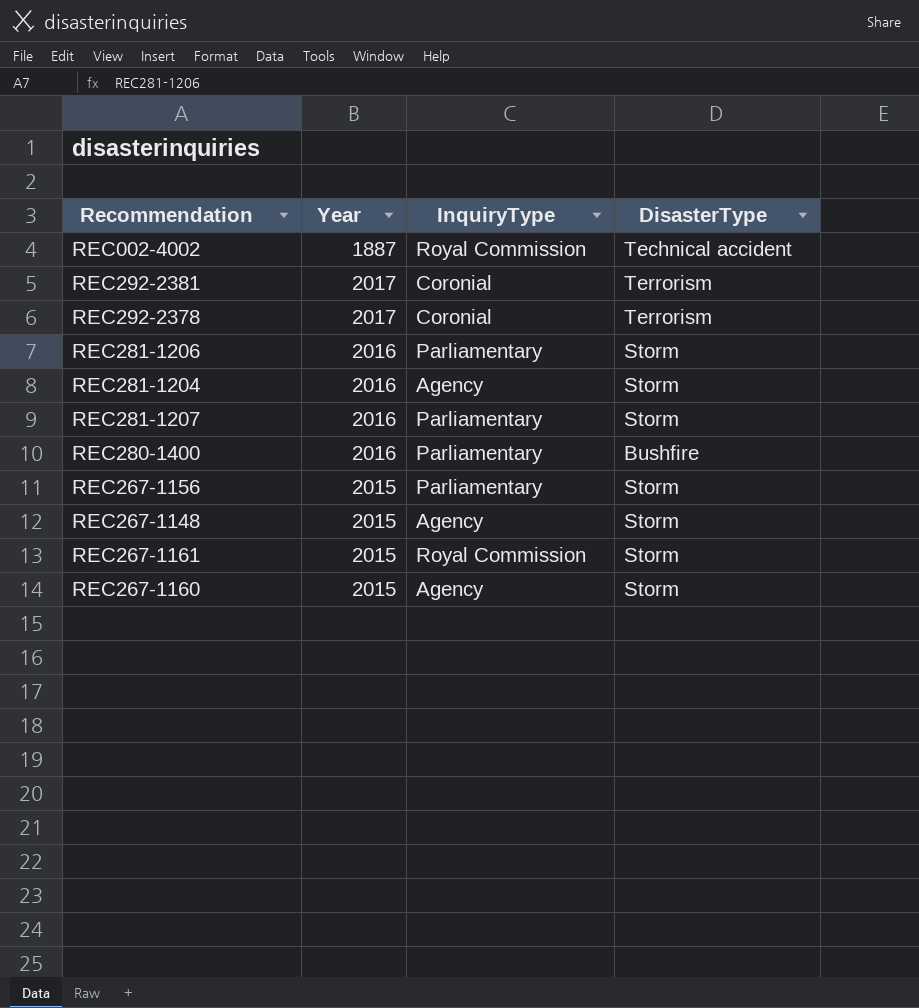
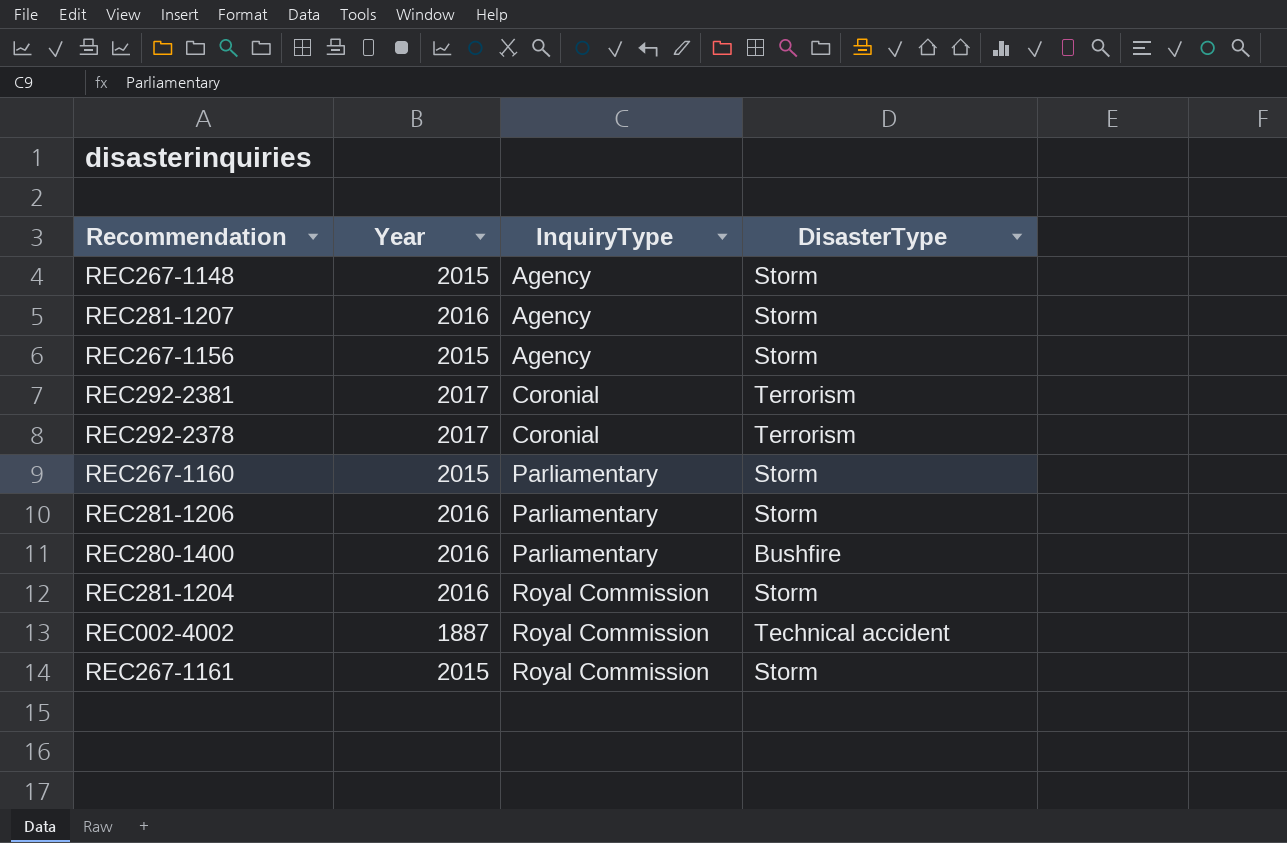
row order: none -> InquiryType ascending
REC281-1207 | InquiryType: Parliamentary -> Agency
REC267-1156 | InquiryType: Parliamentary -> Agency
REC267-1160 | InquiryType: Agency -> Parliamentary
REC281-1204 | InquiryType: Agency -> Royal Commission

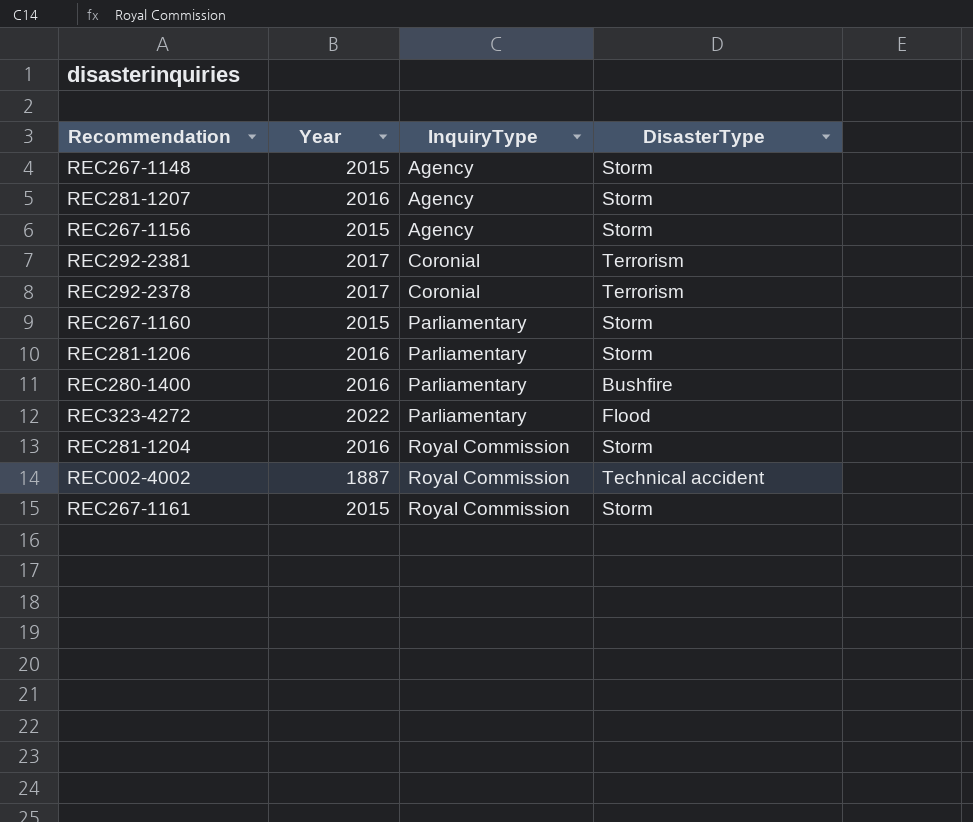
row REC323-4272: none -> 2022 | Parliamentary | Flood

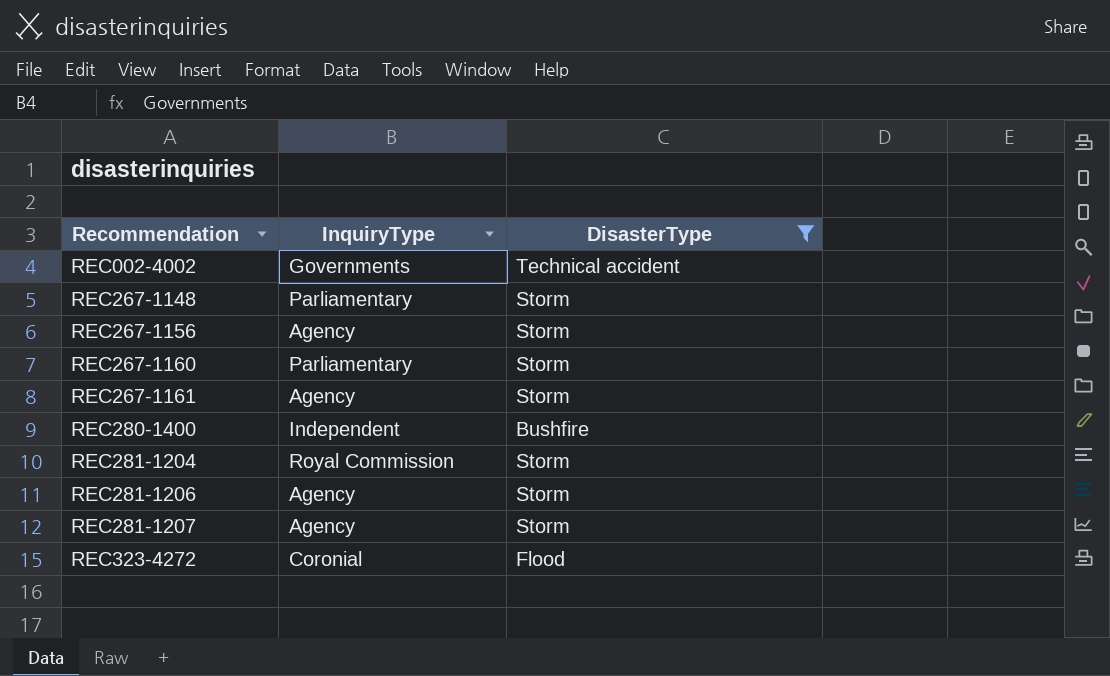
filter: none -> DisasterType != Terrorism
row order: InquiryType ascending -> Recommendation ascending
column Year | position: 2 -> none
REC002-4002 | InquiryType: Royal Commission -> Governments
REC267-1148 | InquiryType: Agency -> Parliamentary
REC267-1161 | InquiryType: Royal Commission -> Agency
REC280-1400 | InquiryType: Parliamentary -> Independent
REC281-1206 | InquiryType: Parliamentary -> Agency
REC323-4272 | InquiryType: Parliamentary -> Coronial

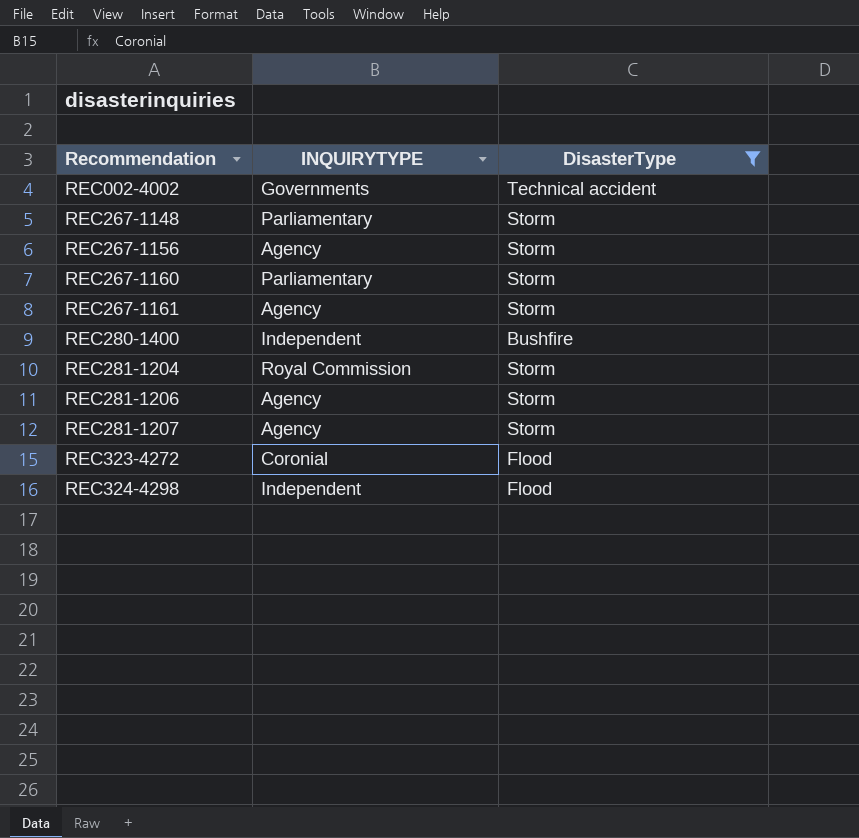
column name: InquiryType -> INQUIRYTYPE
row REC324-4298: none -> Independent | Flood

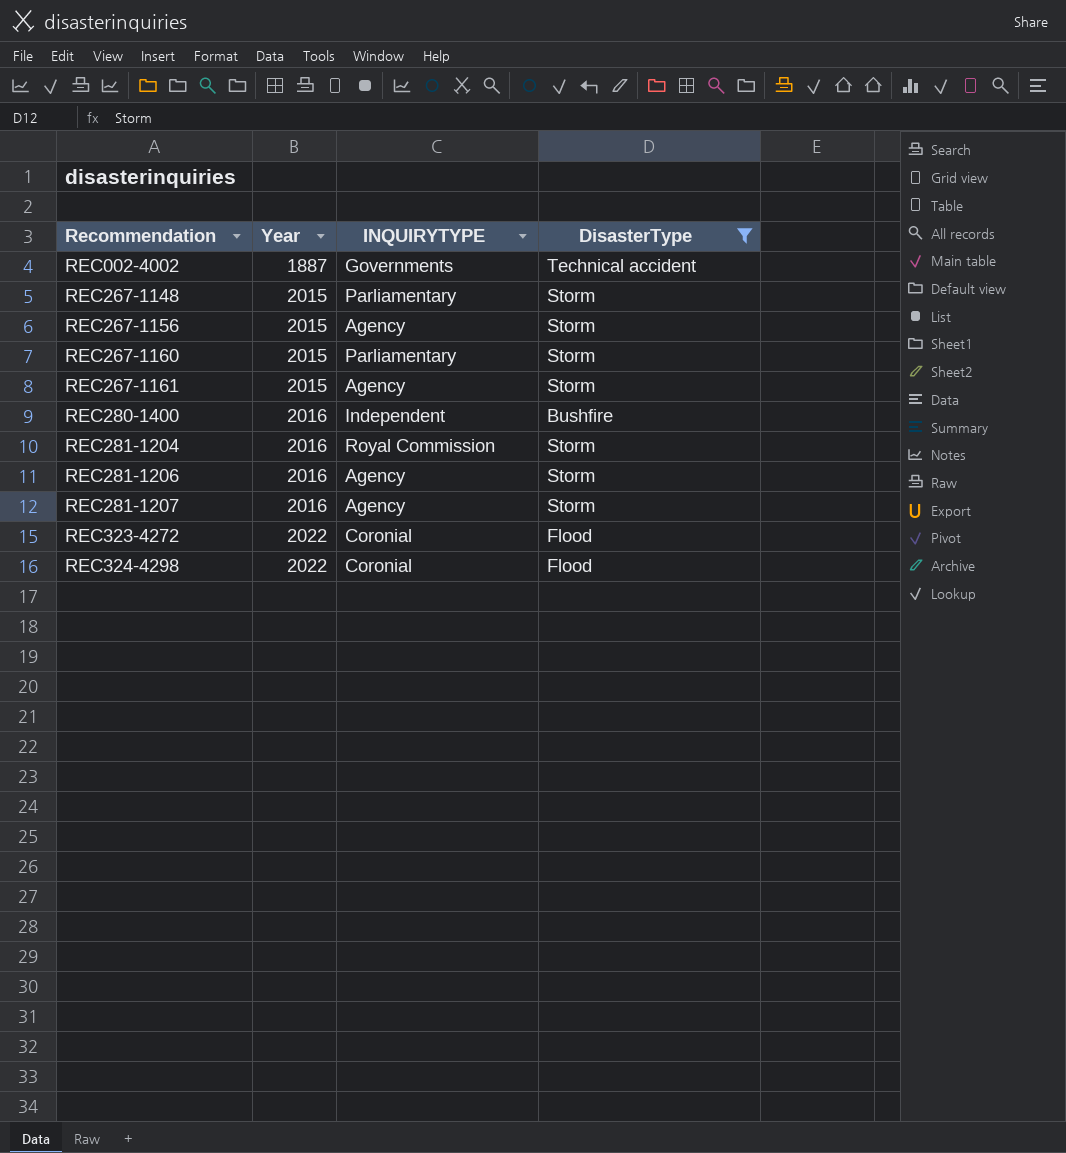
column Year | position: none -> 2
REC324-4298 | INQUIRYTYPE: Independent -> Coronial

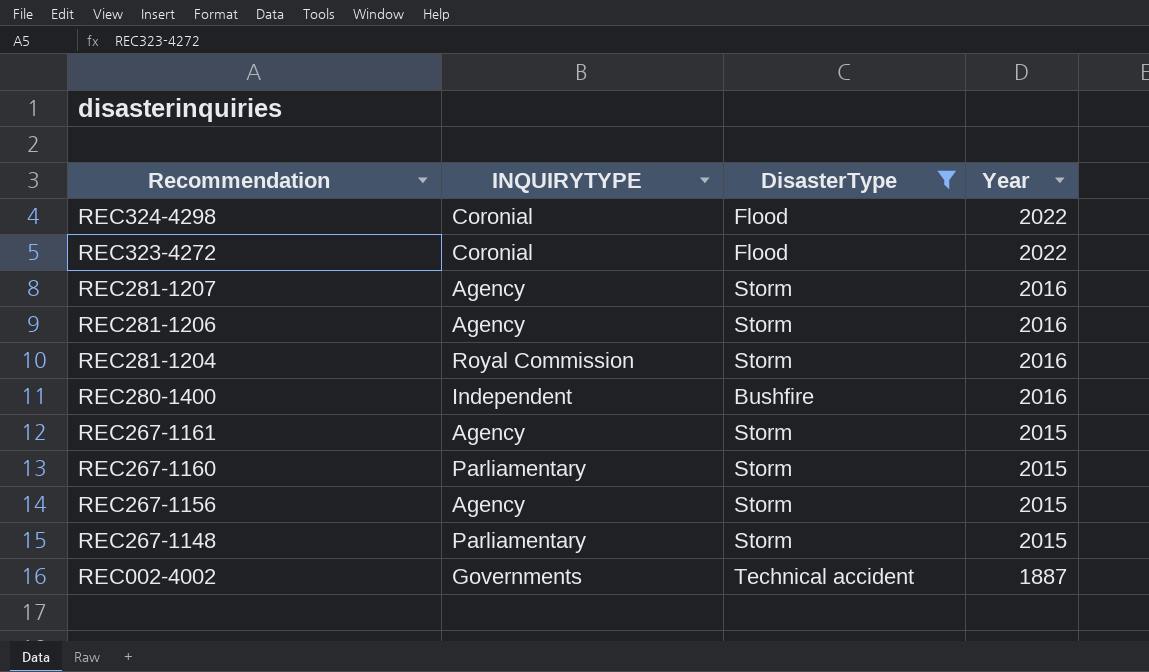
row order: Recommendation ascending -> Recommendation descending
column Year | position: 2 -> 4

